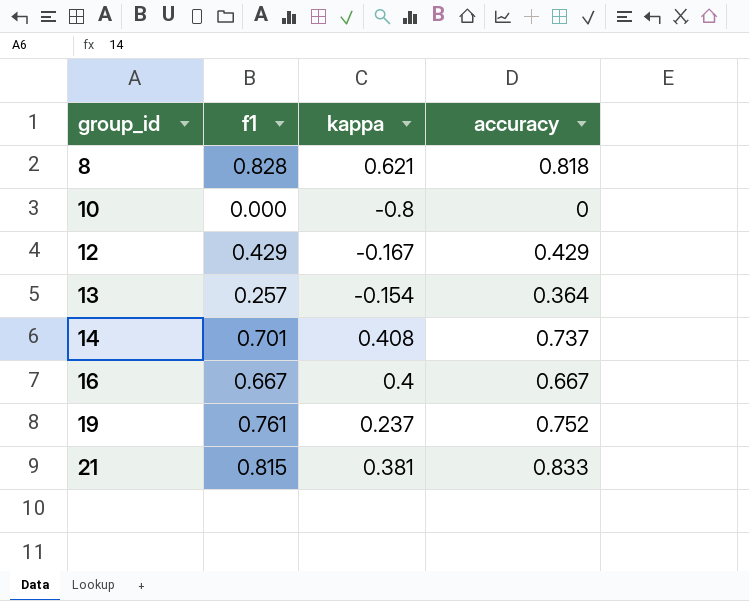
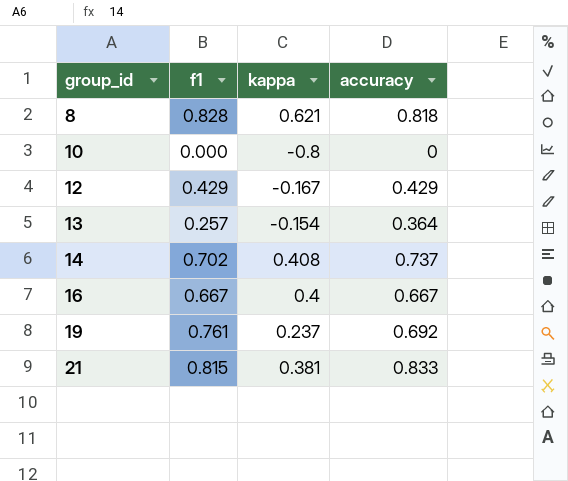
14 | f1: 0.701 -> 0.702
19 | accuracy: 0.752 -> 0.692

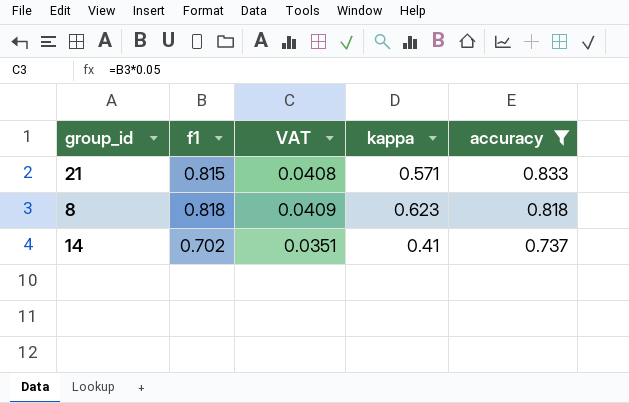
filter: none -> accuracy >= 0.737
row order: group_id ascending -> accuracy descending
column VAT | formula: none -> [f1] * 0.05
21 | kappa: 0.381 -> 0.571
8 | f1: 0.828 -> 0.818
8 | kappa: 0.621 -> 0.623
14 | kappa: 0.408 -> 0.41

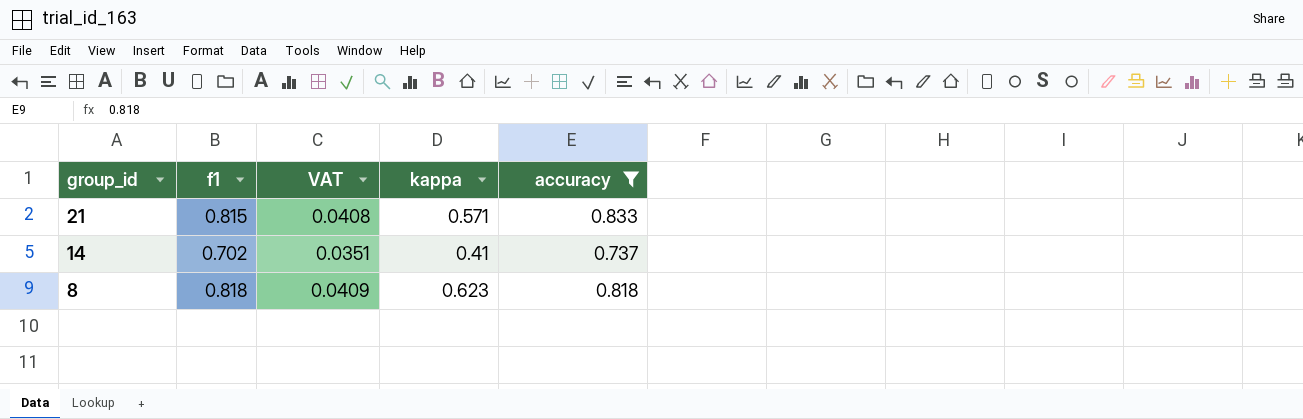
row order: accuracy descending -> group_id descending

